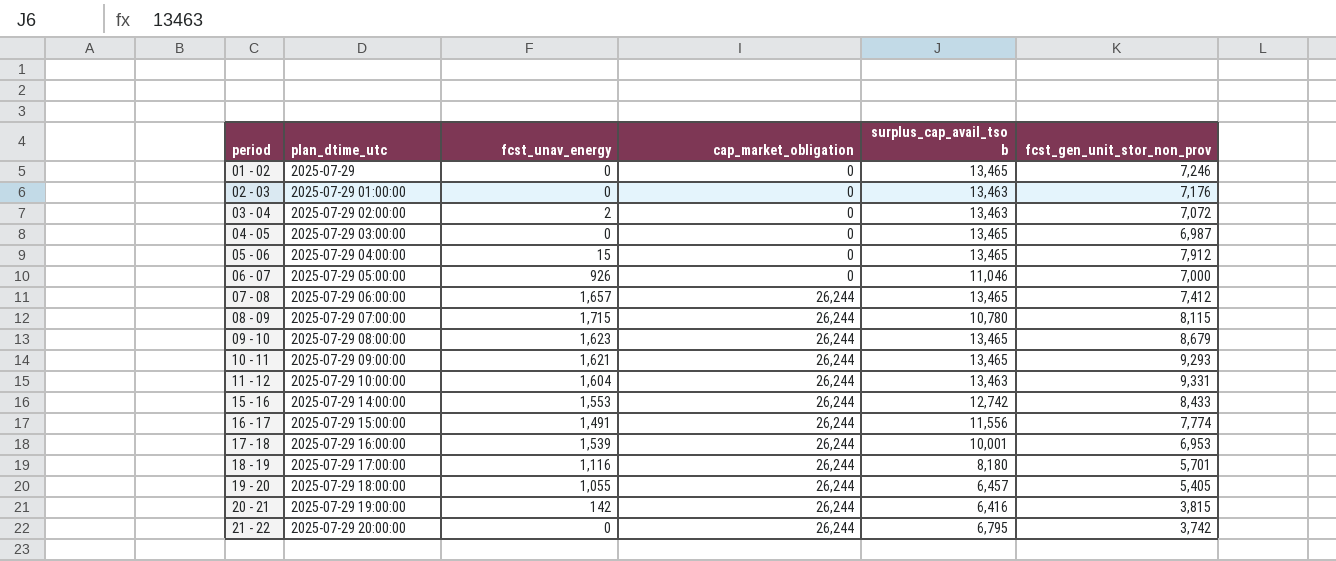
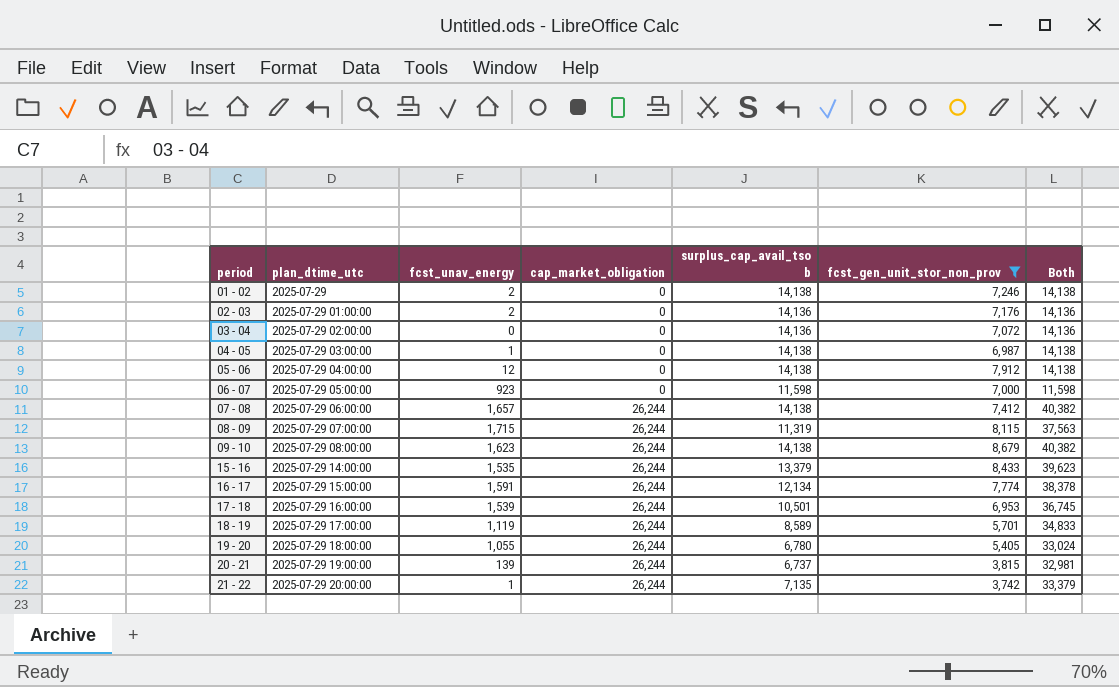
filter: none -> fcst_gen_unit_stor_non_prov <= 8,679
column Both | formula: none -> [cap_market_obligation] + [surplus_cap_avail_tso b]
01 - 02 | fcst_unav_energy: 0 -> 2
01 - 02 | surplus_cap_avail_tso b: 13,465 -> 14,138
02 - 03 | fcst_unav_energy: 0 -> 2
02 - 03 | surplus_cap_avail_tso b: 13,463 -> 14,136
03 - 04 | fcst_unav_energy: 2 -> 0
03 - 04 | surplus_cap_avail_tso b: 13,463 -> 14,136
04 - 05 | fcst_unav_energy: 0 -> 1
04 - 05 | surplus_cap_avail_tso b: 13,465 -> 14,138
05 - 06 | fcst_unav_energy: 15 -> 12
05 - 06 | surplus_cap_avail_tso b: 13,465 -> 14,138
06 - 07 | fcst_unav_energy: 926 -> 923
06 - 07 | surplus_cap_avail_tso b: 11,046 -> 11,598
07 - 08 | surplus_cap_avail_tso b: 13,465 -> 14,138
08 - 09 | surplus_cap_avail_tso b: 10,780 -> 11,319
09 - 10 | surplus_cap_avail_tso b: 13,465 -> 14,138
15 - 16 | fcst_unav_energy: 1,553 -> 1,535
15 - 16 | surplus_cap_avail_tso b: 12,742 -> 13,379
16 - 17 | fcst_unav_energy: 1,491 -> 1,591
16 - 17 | surplus_cap_avail_tso b: 11,556 -> 12,134
17 - 18 | surplus_cap_avail_tso b: 10,001 -> 10,501
18 - 19 | fcst_unav_energy: 1,116 -> 1,119
18 - 19 | surplus_cap_avail_tso b: 8,180 -> 8,589
19 - 20 | surplus_cap_avail_tso b: 6,457 -> 6,780
20 - 21 | fcst_unav_energy: 142 -> 139
20 - 21 | surplus_cap_avail_tso b: 6,416 -> 6,737
21 - 22 | fcst_unav_energy: 0 -> 1
21 - 22 | surplus_cap_avail_tso b: 6,795 -> 7,135

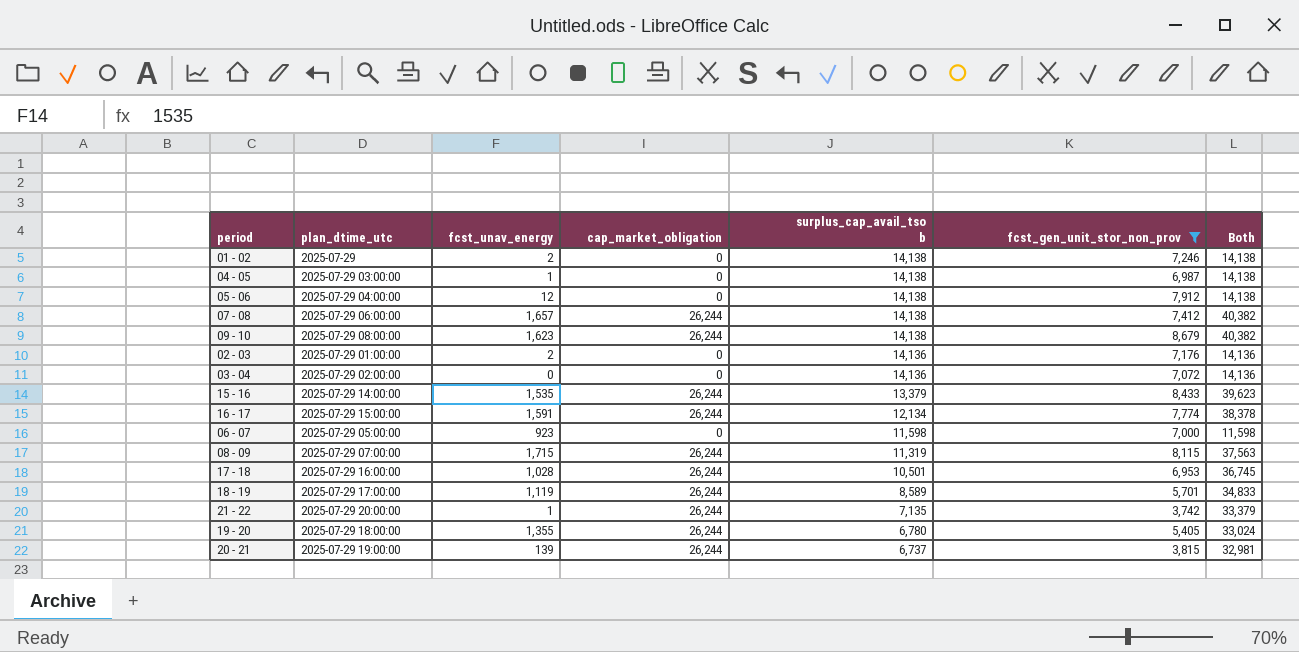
row order: period ascending -> surplus_cap_avail_tso b descending
17 - 18 | fcst_unav_energy: 1,539 -> 1,028
19 - 20 | fcst_unav_energy: 1,055 -> 1,355

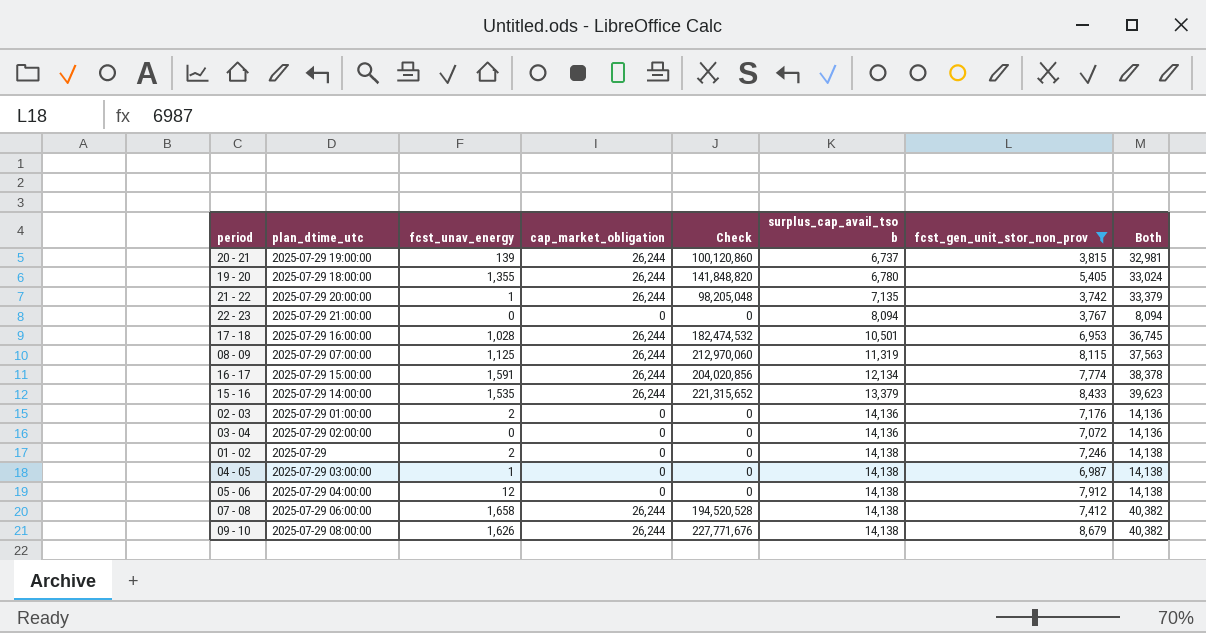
row order: surplus_cap_avail_tso b descending -> surplus_cap_avail_tso b ascending
column Check | formula: none -> [cap_market_obligation] * [fcst_gen_unit_stor_non_prov]
row 06 - 07: 2025-07-29 05:00:00 | 923 | 0 | 11,598 | 7,000 | 11,598 -> none
row 18 - 19: 2025-07-29 17:00:00 | 1,119 | 26,244 | 8,589 | 5,701 | 34,833 -> none
row 22 - 23: none -> 2025-07-29 21:00:00 | 0 | 0 | 0 | 8,094 | 3,767 | 8,094
08 - 09 | fcst_unav_energy: 1,715 -> 1,125
07 - 08 | fcst_unav_energy: 1,657 -> 1,658
09 - 10 | fcst_unav_energy: 1,623 -> 1,626

